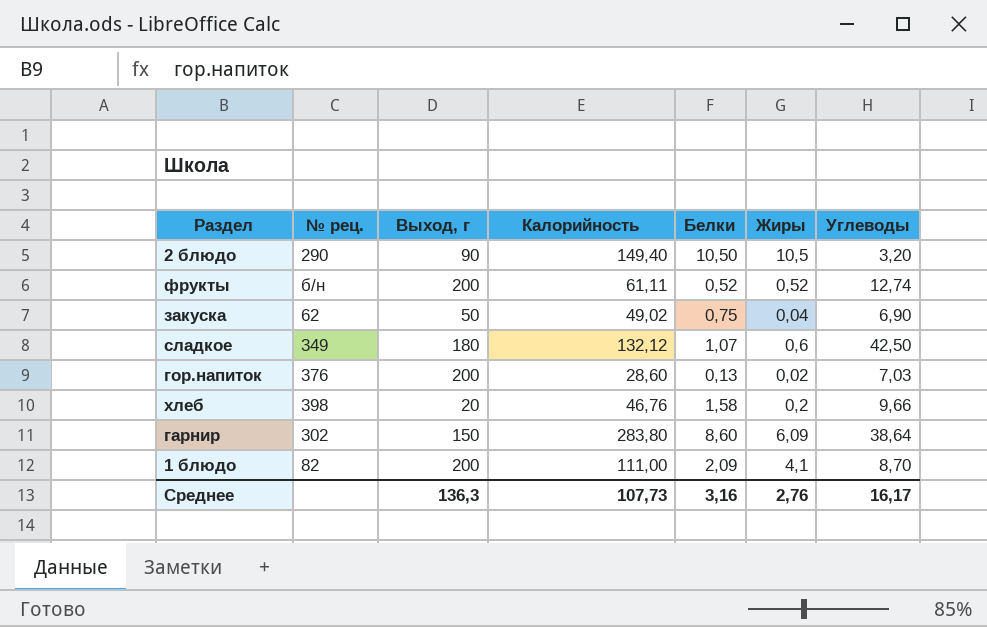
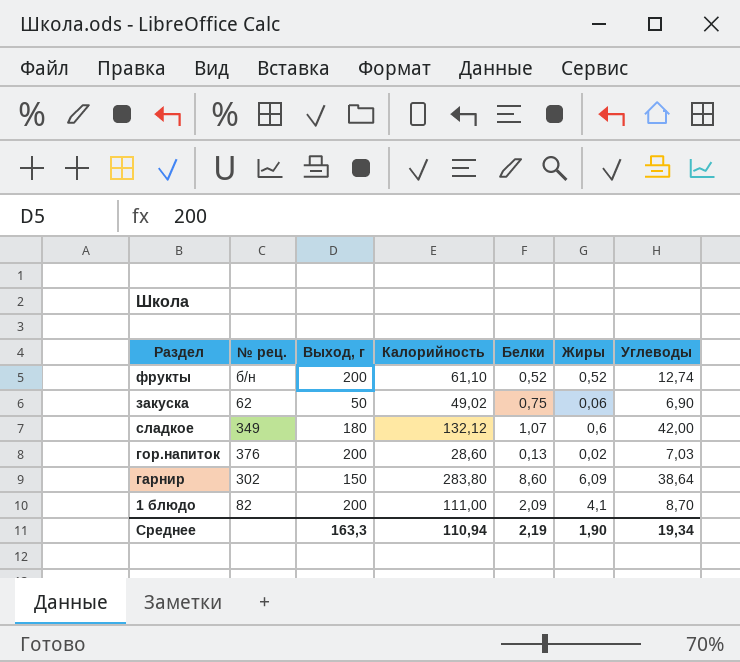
row 2 блюдо: 290 | 90 | 149,40 | 10,50 | 10,5 | 3,20 -> none
row хлеб: 398 | 20 | 46,76 | 1,58 | 0,2 | 9,66 -> none
фрукты | Калорийность: 61,11 -> 61,10
закуска | Жиры: 0,04 -> 0,06
сладкое | Углеводы: 42,50 -> 42,00
Среднее | Выход, г: 136,3 -> 163,3
Среднее | Калорийность: 107,73 -> 110,94
Среднее | Белки: 3,16 -> 2,19
Среднее | Жиры: 2,76 -> 1,90
Среднее | Углеводы: 16,17 -> 19,34

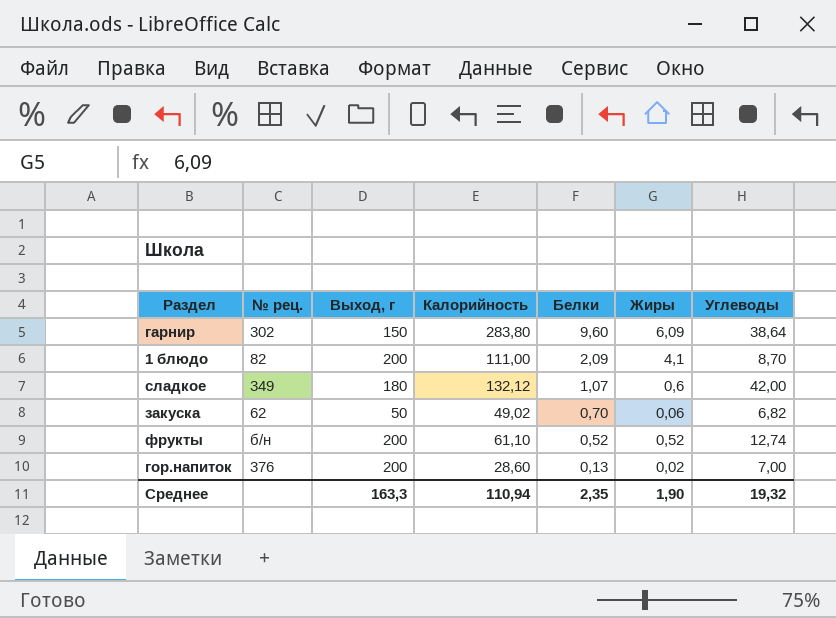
row order: none -> Белки descending
гарнир | Белки: 8,60 -> 9,60
закуска | Белки: 0,75 -> 0,70
закуска | Углеводы: 6,90 -> 6,82
гор.напиток | Углеводы: 7,03 -> 7,00
Среднее | Белки: 2,19 -> 2,35
Среднее | Углеводы: 19,34 -> 19,32

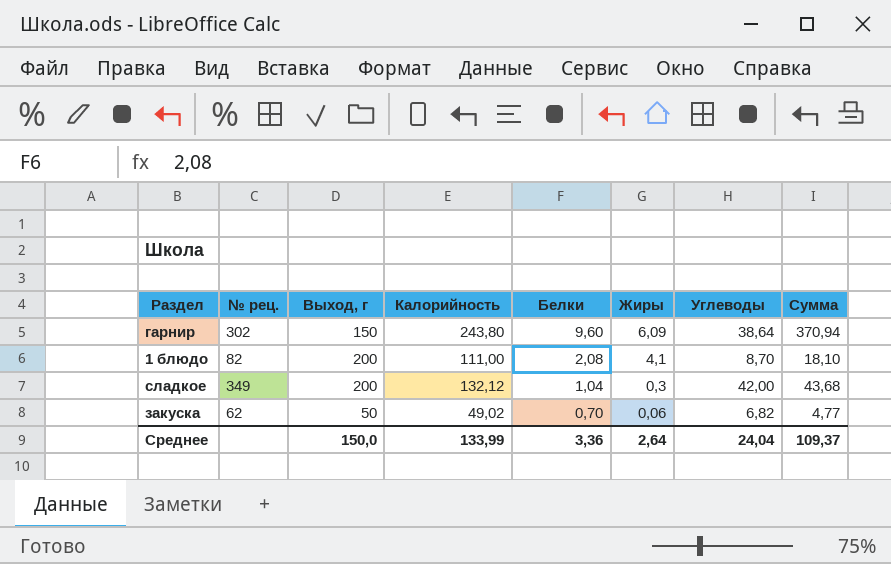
column Сумма | formula: none -> [Белки] * [Углеводы]
row фрукты: б/н | 200 | 61,10 | 0,52 | 0,52 | 12,74 -> none
row гор.напиток: 376 | 200 | 28,60 | 0,13 | 0,02 | 7,00 -> none
гарнир | Калорийность: 283,80 -> 243,80
1 блюдо | Белки: 2,09 -> 2,08
сладкое | Выход, г: 180 -> 200
сладкое | Белки: 1,07 -> 1,04
сладкое | Жиры: 0,6 -> 0,3
Среднее | Выход, г: 163,3 -> 150,0
Среднее | Калорийность: 110,94 -> 133,99
Среднее | Белки: 2,35 -> 3,36
Среднее | Жиры: 1,90 -> 2,64
Среднее | Углеводы: 19,32 -> 24,04

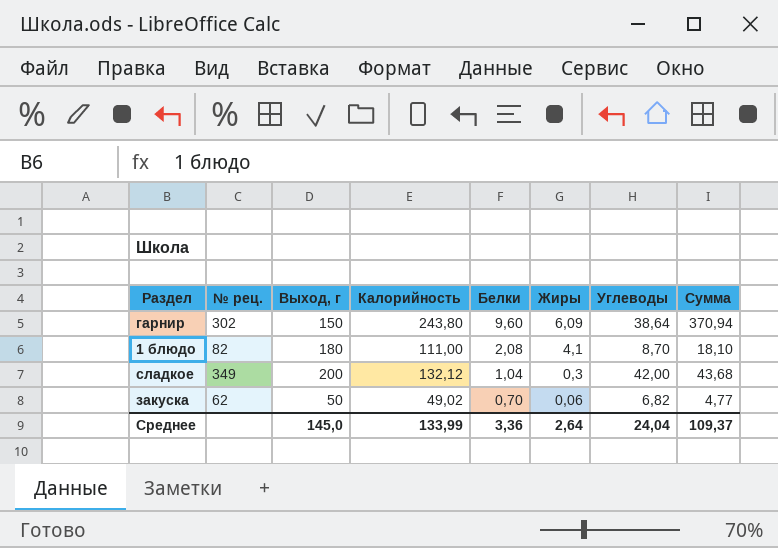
1 блюдо | Выход, г: 200 -> 180
Среднее | Выход, г: 150,0 -> 145,0

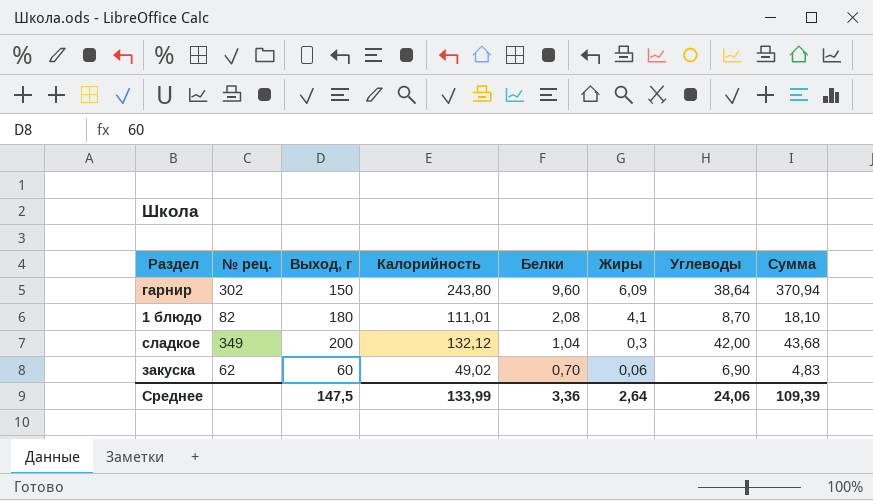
1 блюдо | Калорийность: 111,00 -> 111,01
закуска | Выход, г: 50 -> 60
закуска | Углеводы: 6,82 -> 6,90
закуска | Сумма: 4,77 -> 4,83
Среднее | Выход, г: 145,0 -> 147,5
Среднее | Углеводы: 24,04 -> 24,06
Среднее | Сумма: 109,37 -> 109,39

